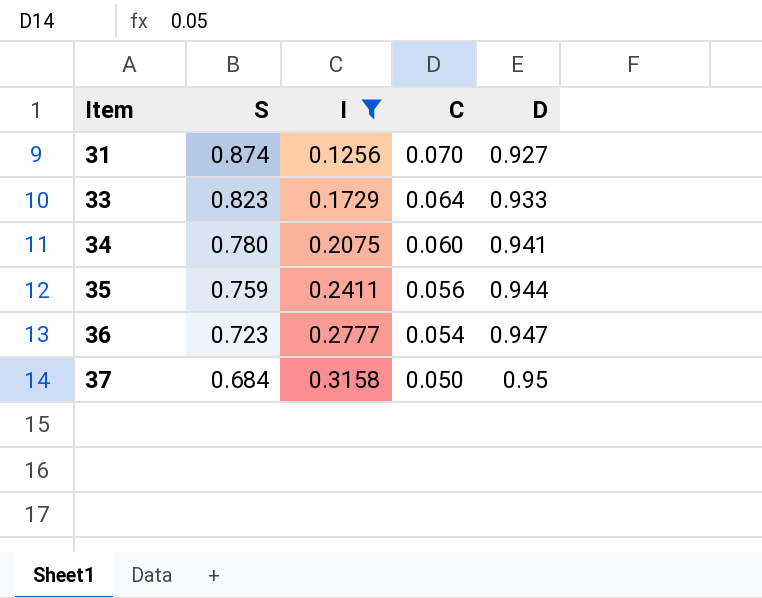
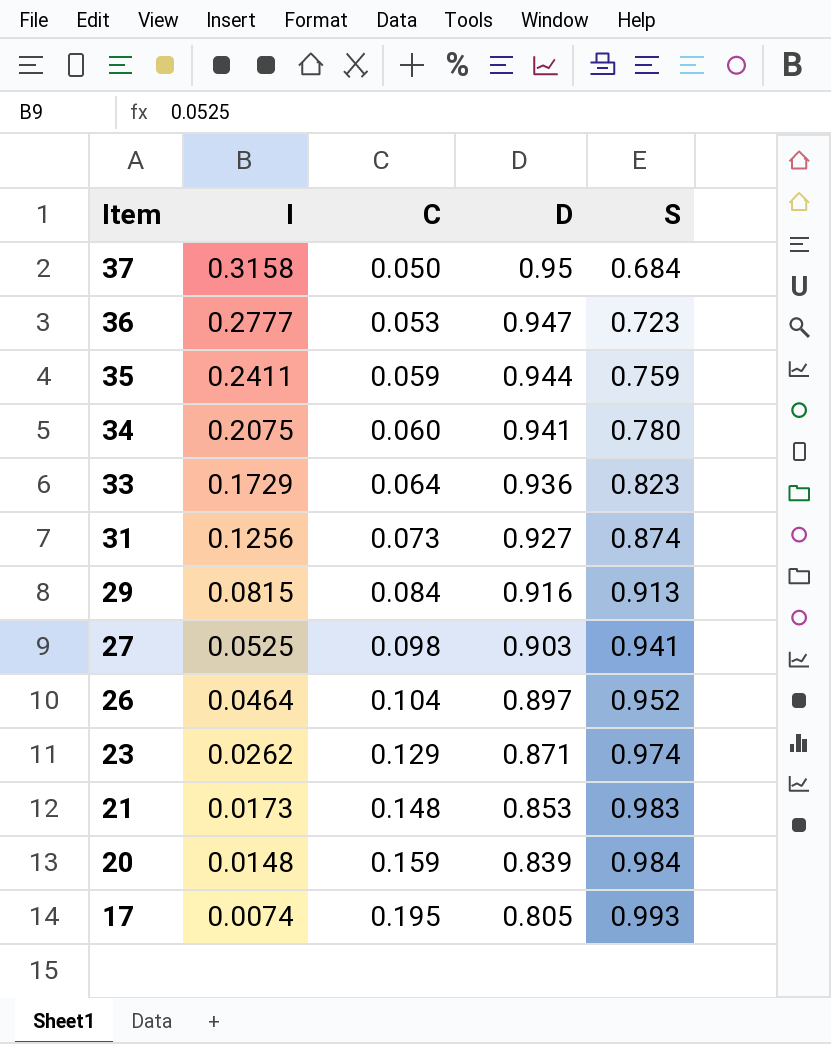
filter: I >= 0.1256 -> none
row order: Item ascending -> Item descending
column S | position: 2 -> 5
36 | C: 0.054 -> 0.053
35 | C: 0.056 -> 0.059
33 | D: 0.933 -> 0.936
31 | C: 0.070 -> 0.073

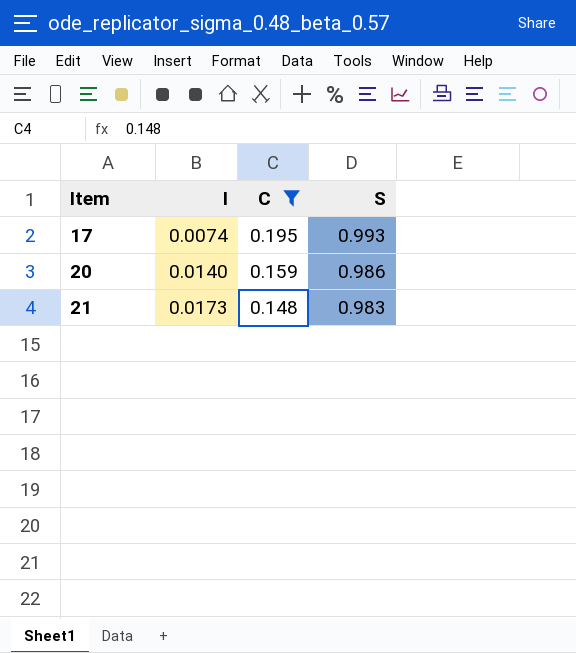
filter: none -> C >= 0.148
row order: Item descending -> Item ascending
column D | position: 4 -> none
20 | I: 0.0148 -> 0.0140
20 | S: 0.984 -> 0.986

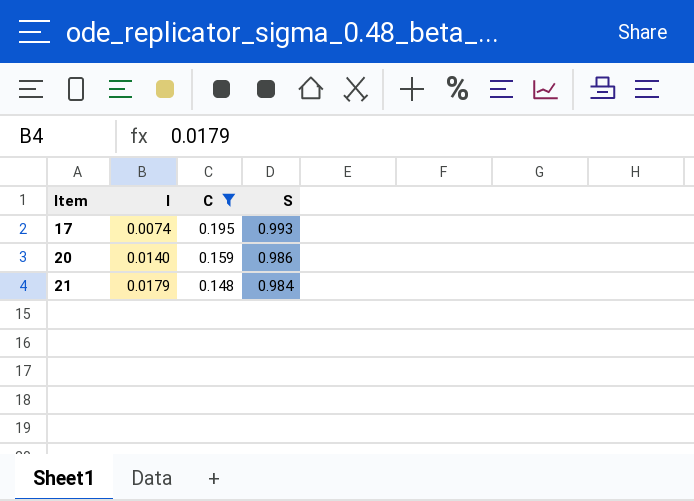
21 | I: 0.0173 -> 0.0179
21 | S: 0.983 -> 0.984

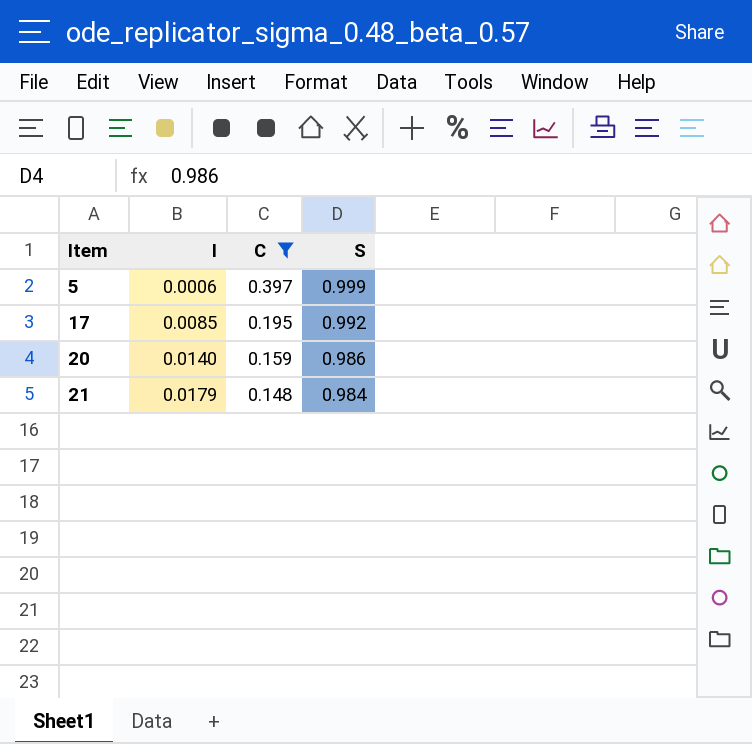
row 5: none -> 0.0006 | 0.397 | 0.999
17 | I: 0.0074 -> 0.0085
17 | S: 0.993 -> 0.992

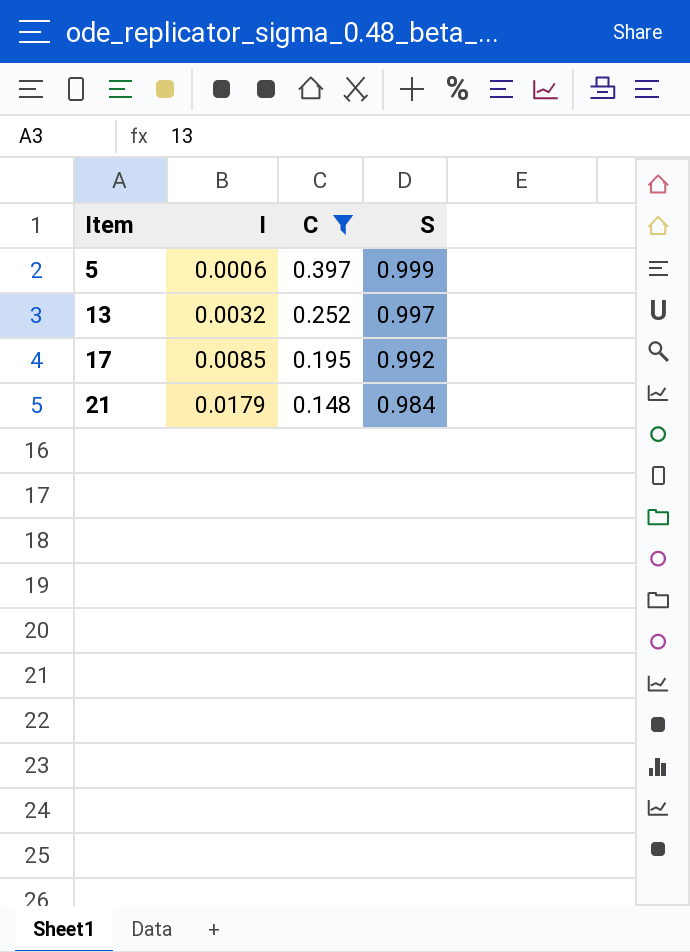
row 20: 0.0140 | 0.159 | 0.986 -> none
row 13: none -> 0.0032 | 0.252 | 0.997

